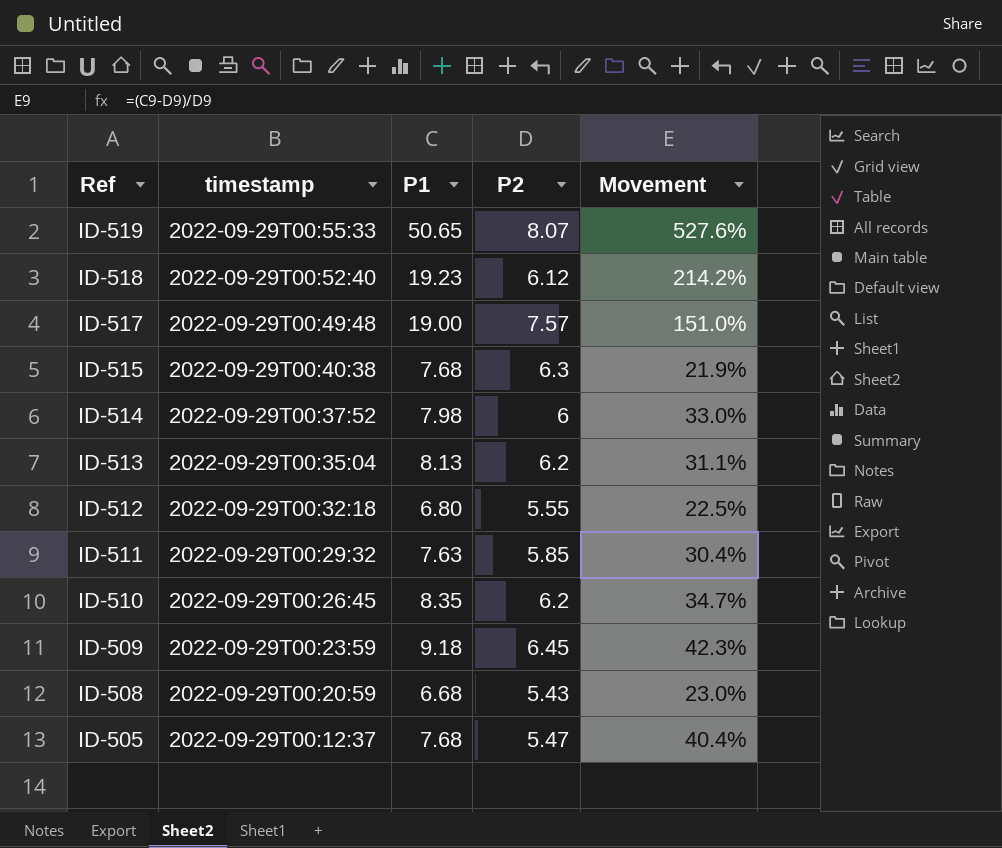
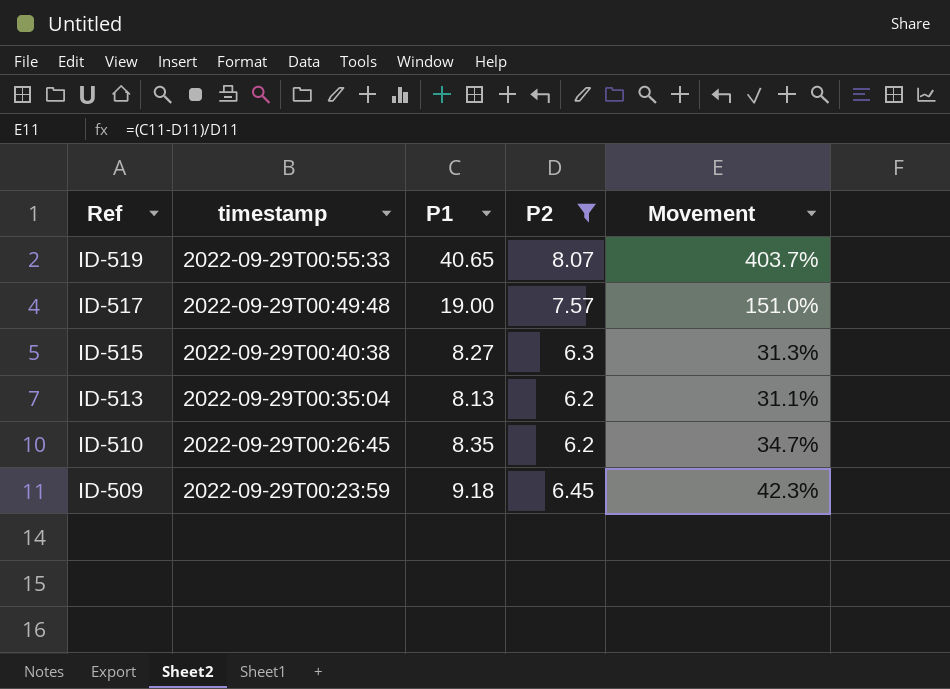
filter: none -> P2 >= 6.2
ID-519 | P1: 50.65 -> 40.65
ID-519 | Movement: 527.6% -> 403.7%
ID-515 | P1: 7.68 -> 8.27
ID-515 | Movement: 21.9% -> 31.3%

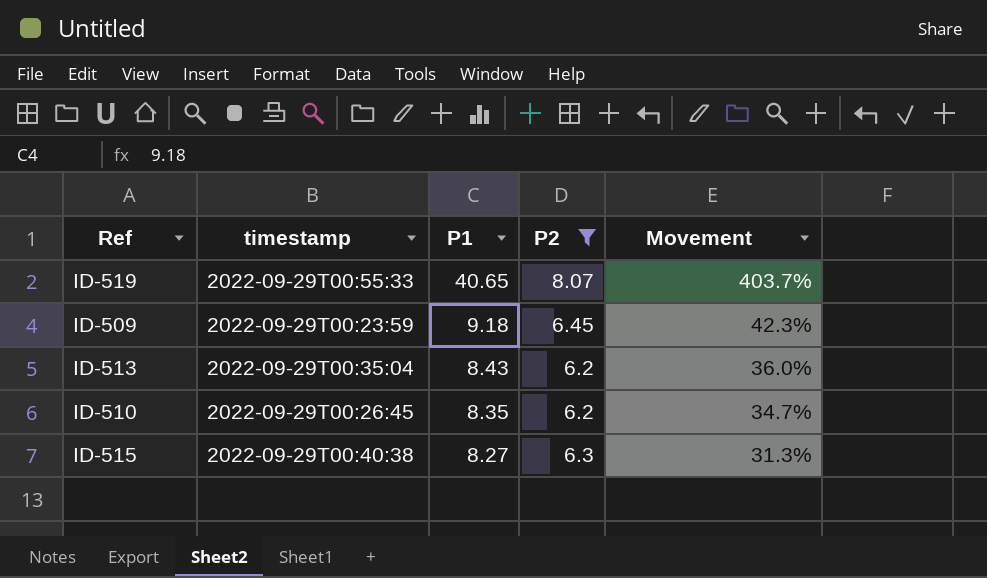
row order: Ref descending -> P1 descending
row ID-517: 2022-09-29T00:49:48 | 19.00 | 7.57 | 151.0% -> none
ID-513 | P1: 8.13 -> 8.43
ID-513 | Movement: 31.1% -> 36.0%

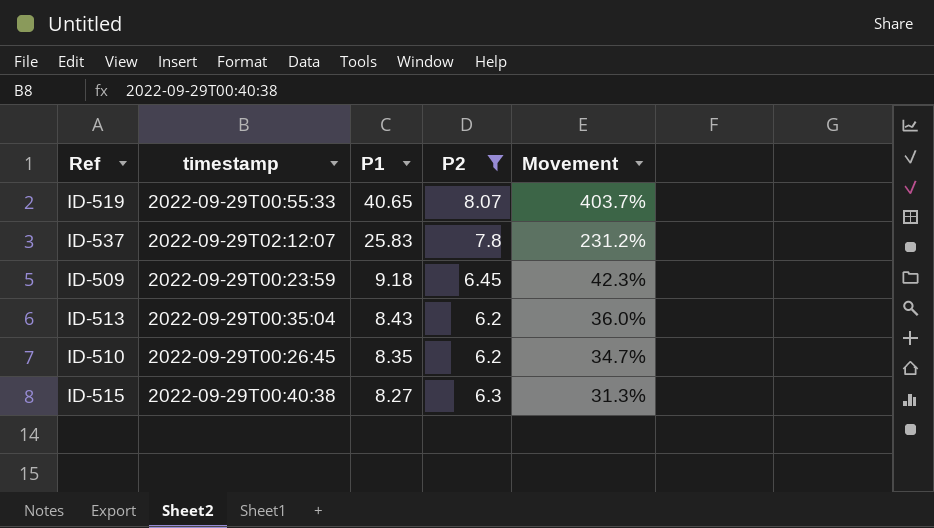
row ID-537: none -> 2022-09-29T02:12:07 | 25.83 | 7.8 | 231.2%

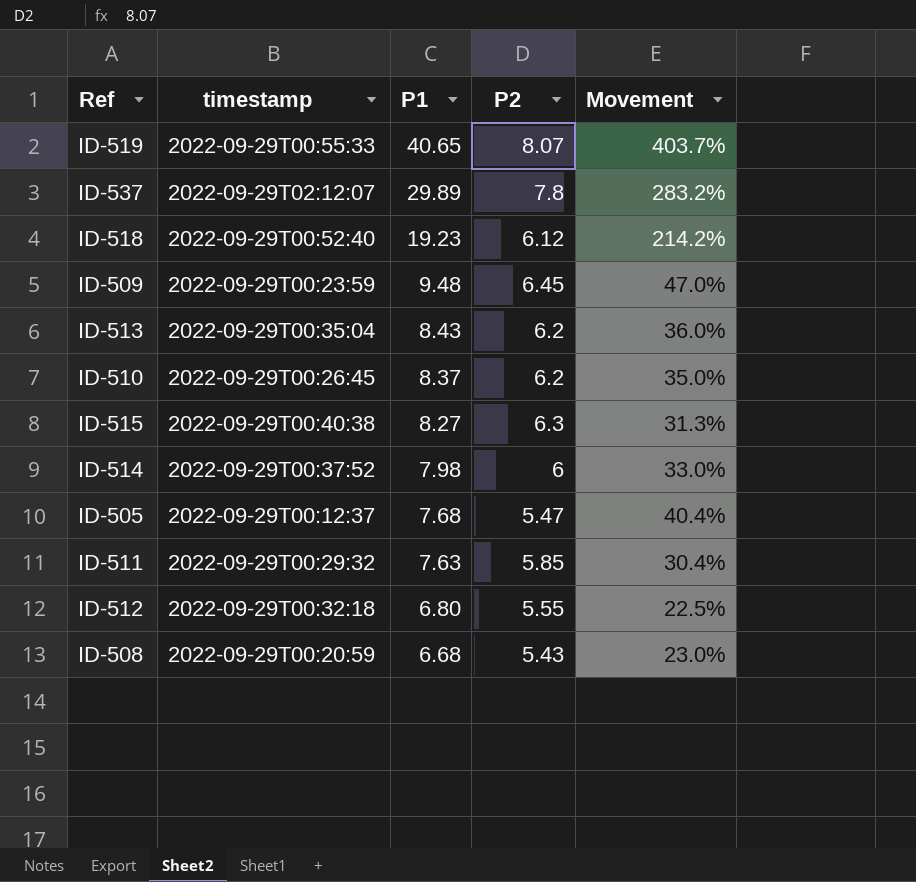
filter: P2 >= 6.2 -> none
ID-537 | P1: 25.83 -> 29.89
ID-537 | Movement: 231.2% -> 283.2%
ID-509 | P1: 9.18 -> 9.48
ID-509 | Movement: 42.3% -> 47.0%
ID-510 | P1: 8.35 -> 8.37
ID-510 | Movement: 34.7% -> 35.0%

